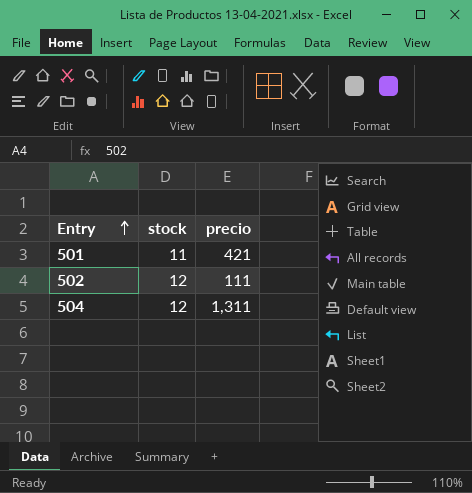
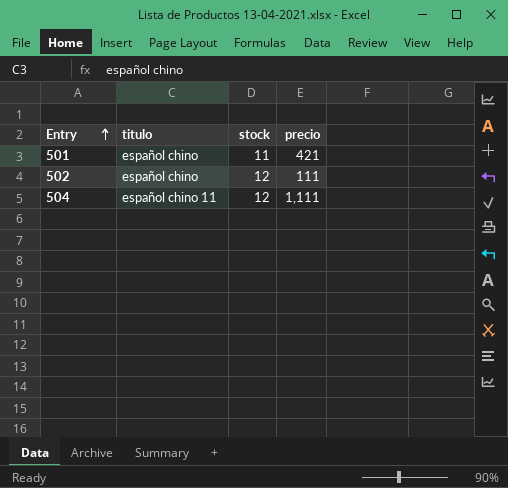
column titulo | position: none -> 2
504 | precio: 1,311 -> 1,111

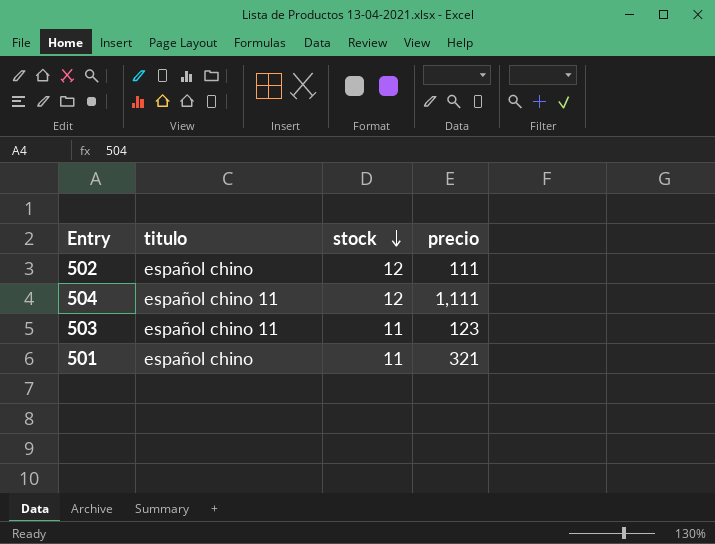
row order: Entry ascending -> stock descending
row 503: none -> español chino 11 | 11 | 123
501 | precio: 421 -> 321

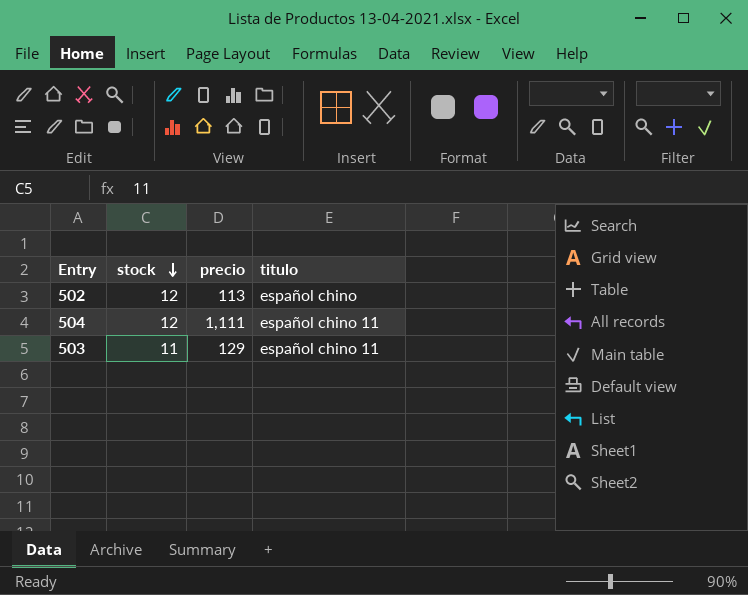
column titulo | position: 2 -> 4
row 501: español chino | 11 | 321 -> none
502 | precio: 111 -> 113
503 | precio: 123 -> 129

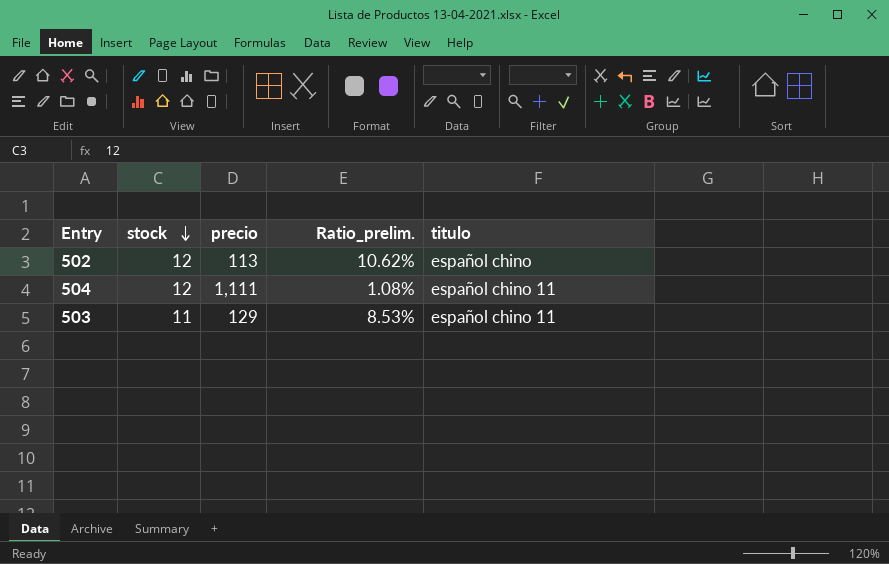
column Ratio_prelim. | formula: none -> [stock] / [precio]

